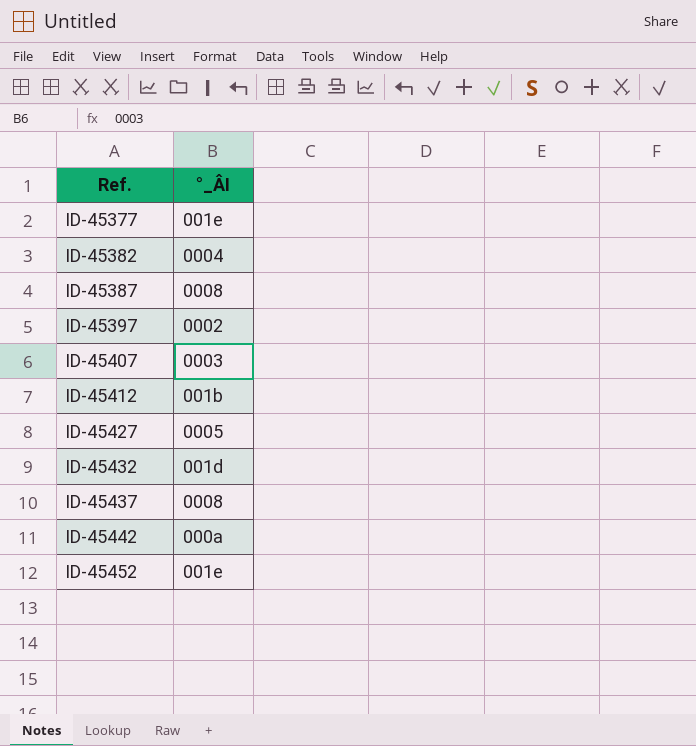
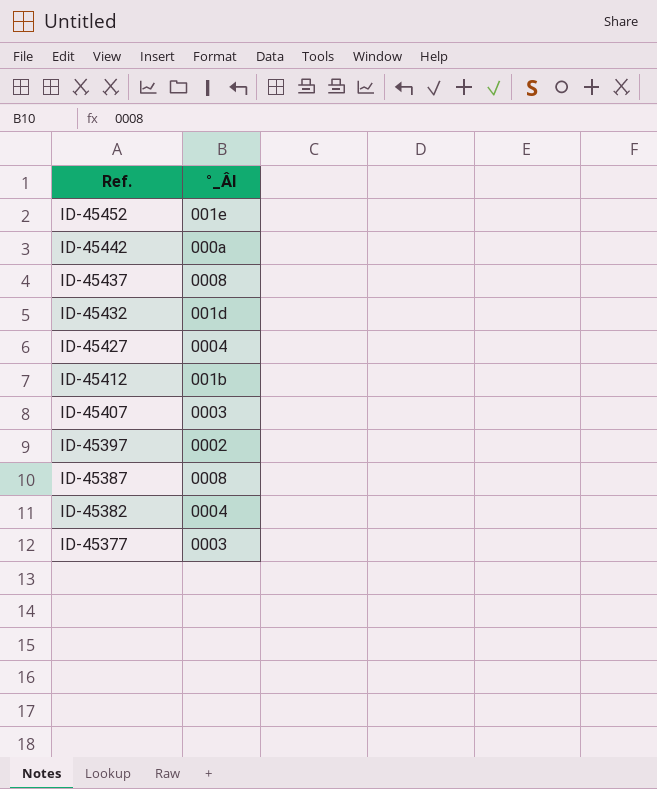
row order: Ref. ascending -> Ref. descending
ID-45427 | °_ÂI: 0005 -> 0004
ID-45377 | °_ÂI: 001e -> 0003

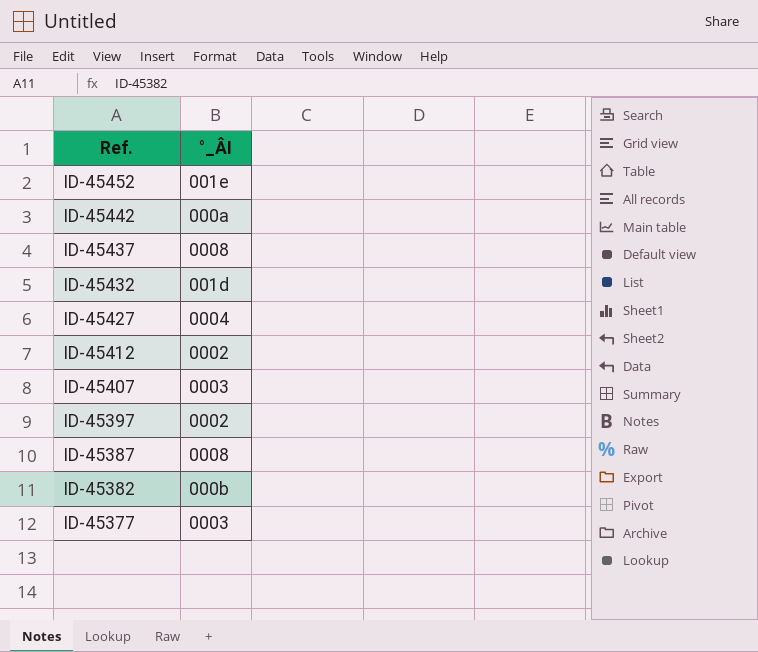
ID-45412 | °_ÂI: 001b -> 0002
ID-45382 | °_ÂI: 0004 -> 000b

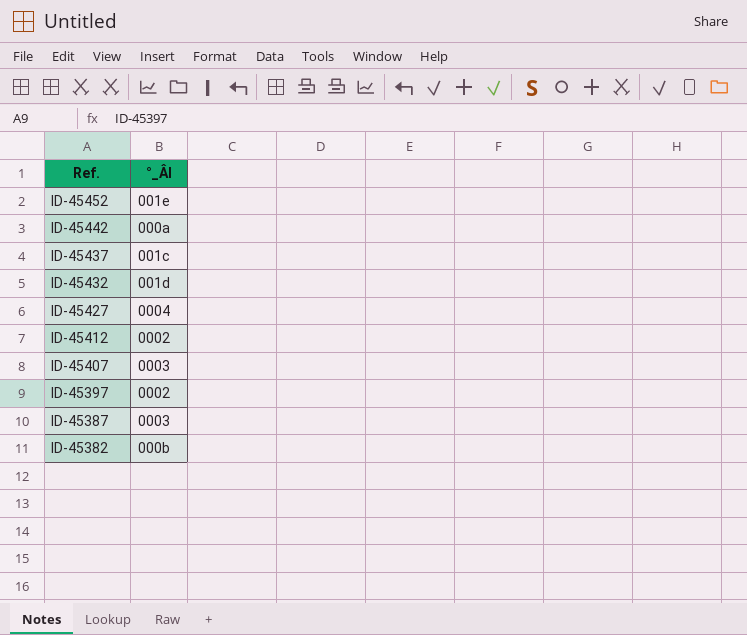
row ID-45377: 0003 -> none
ID-45437 | °_ÂI: 0008 -> 001c
ID-45387 | °_ÂI: 0008 -> 0003

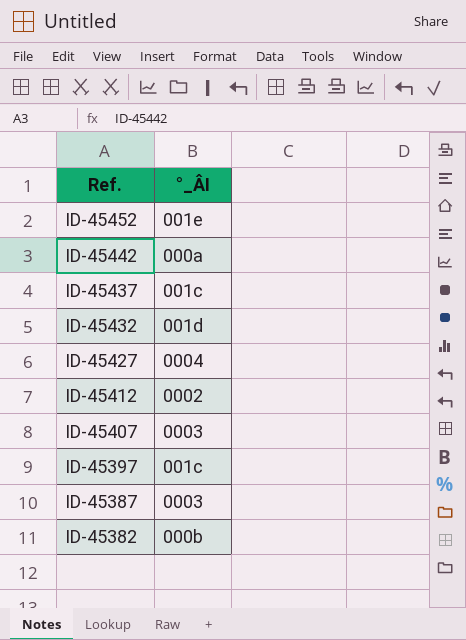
ID-45397 | °_ÂI: 0002 -> 001c

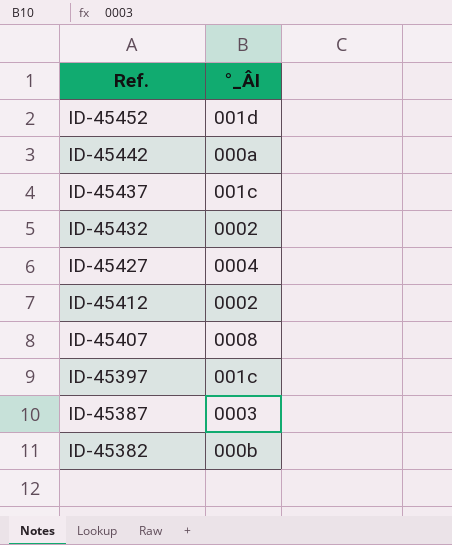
ID-45452 | °_ÂI: 001e -> 001d
ID-45432 | °_ÂI: 001d -> 0002
ID-45407 | °_ÂI: 0003 -> 0008

